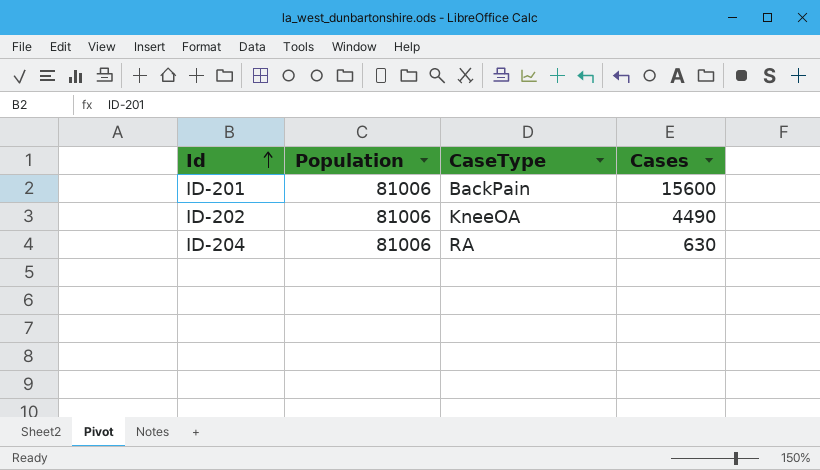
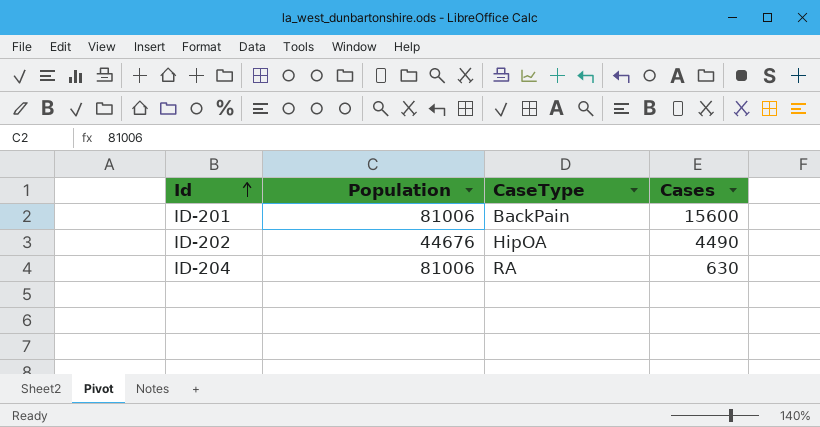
ID-202 | Population: 81006 -> 44676
ID-202 | CaseType: KneeOA -> HipOA

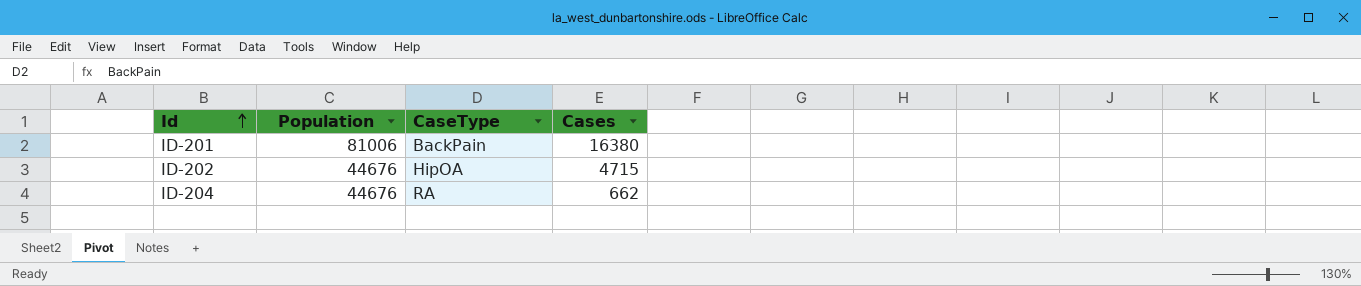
ID-201 | Cases: 15600 -> 16380
ID-202 | Cases: 4490 -> 4715
ID-204 | Population: 81006 -> 44676
ID-204 | Cases: 630 -> 662

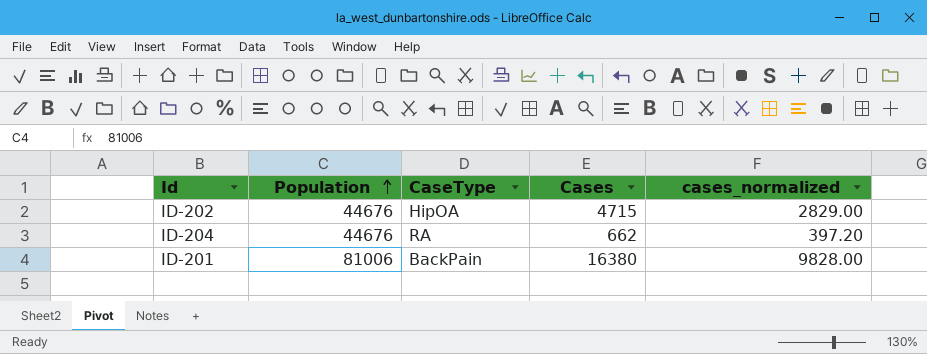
row order: Id ascending -> Population ascending
column cases_normalized | formula: none -> [Cases] * 0.6

